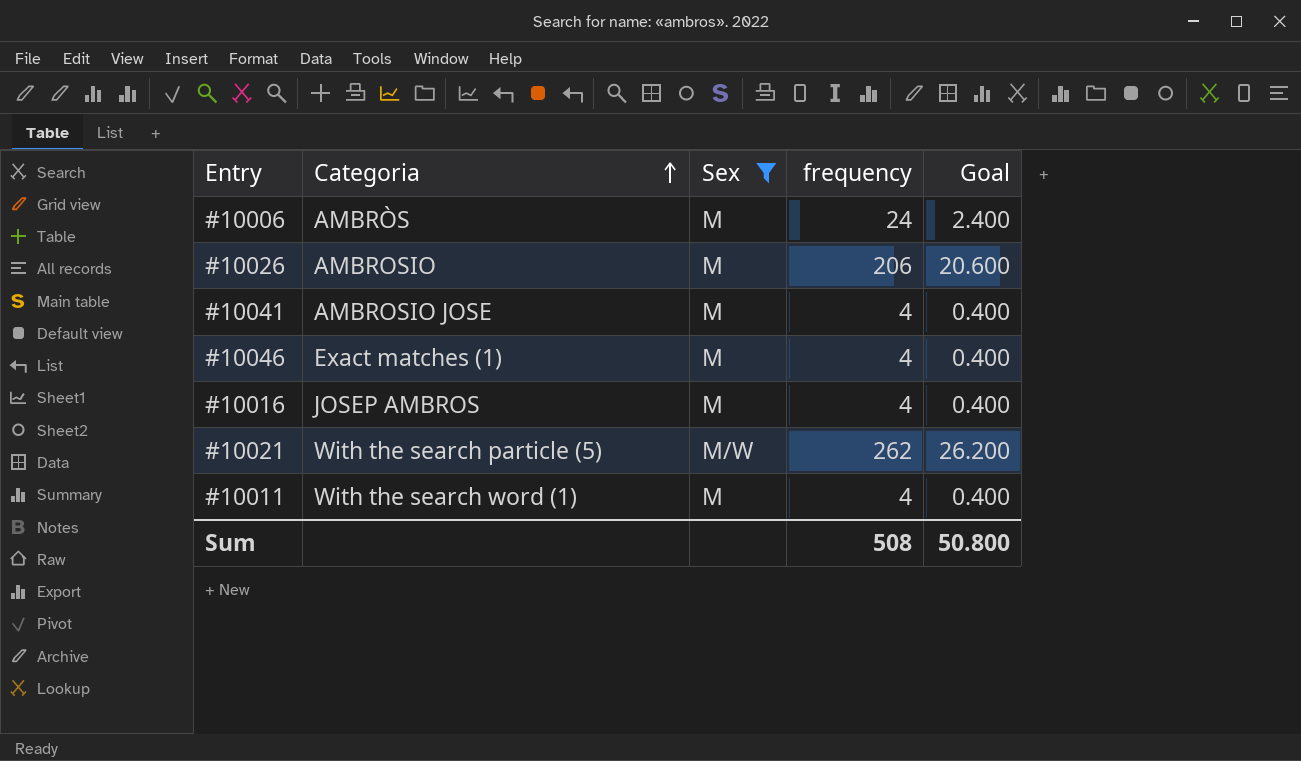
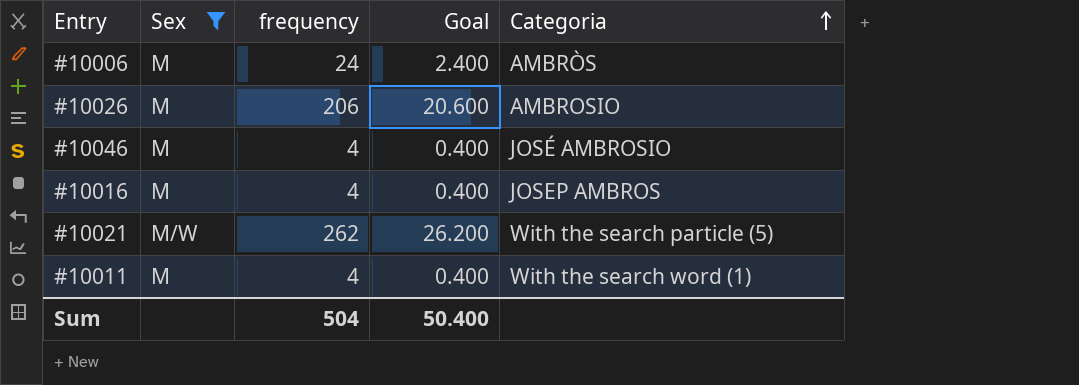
column Categoria | position: 2 -> 5
row #10041: AMBROSIO JOSE | M | 4 | 0.400 -> none
#10046 | Categoria: Exact matches (1) -> JOSÉ AMBROSIO
Sum | frequency: 508 -> 504
Sum | Goal: 50.800 -> 50.400

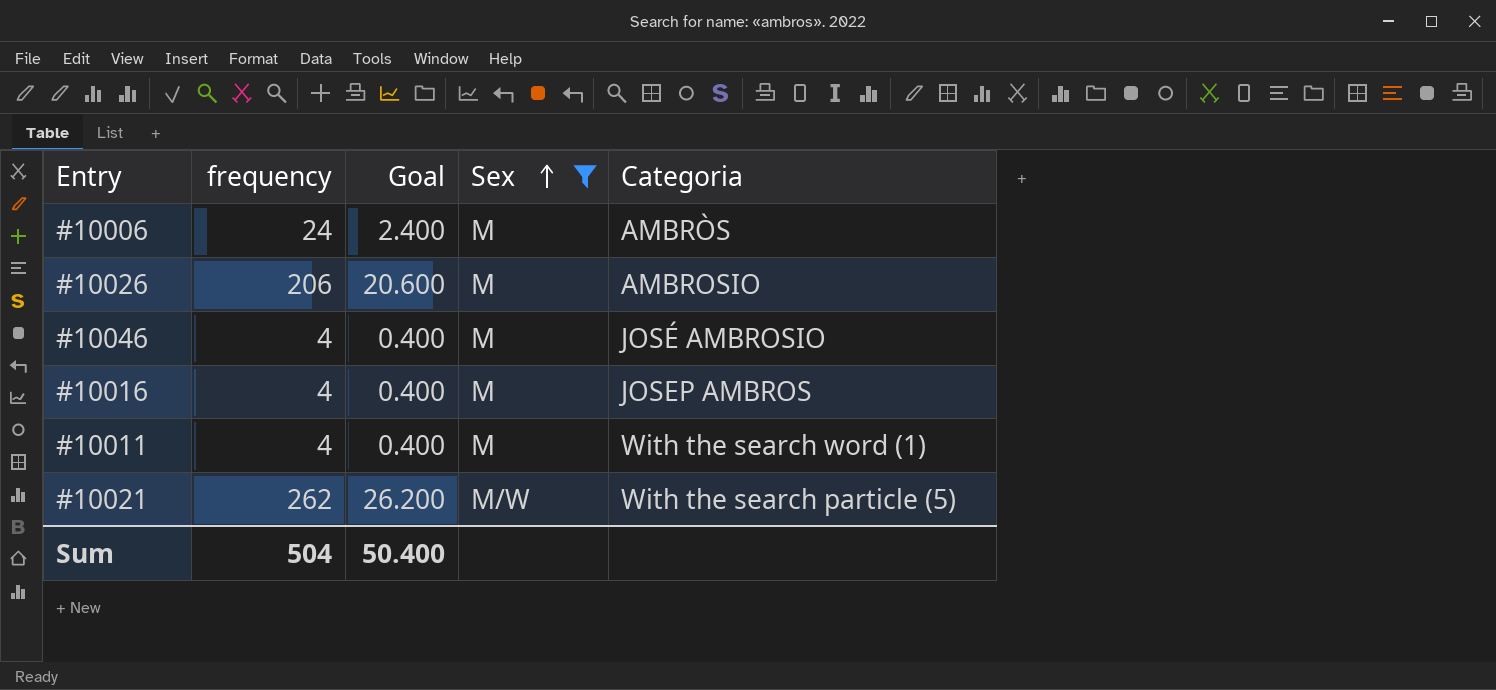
row order: Categoria ascending -> Sex ascending
column Sex | position: 2 -> 4

